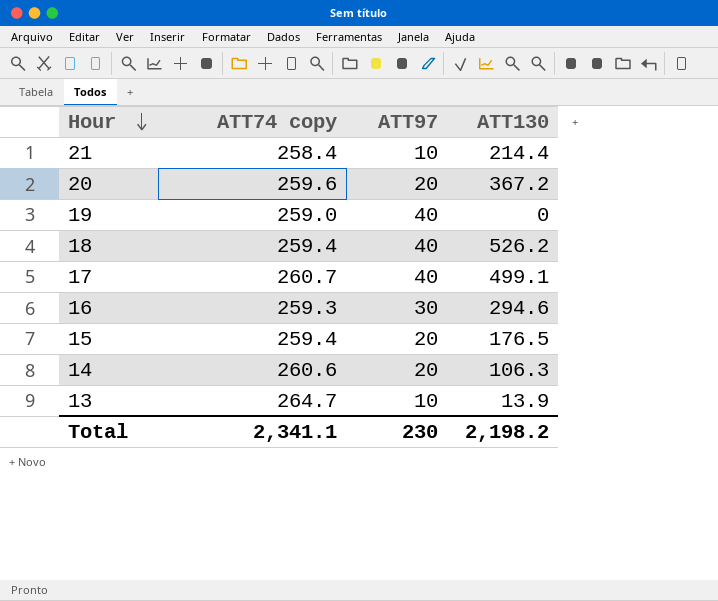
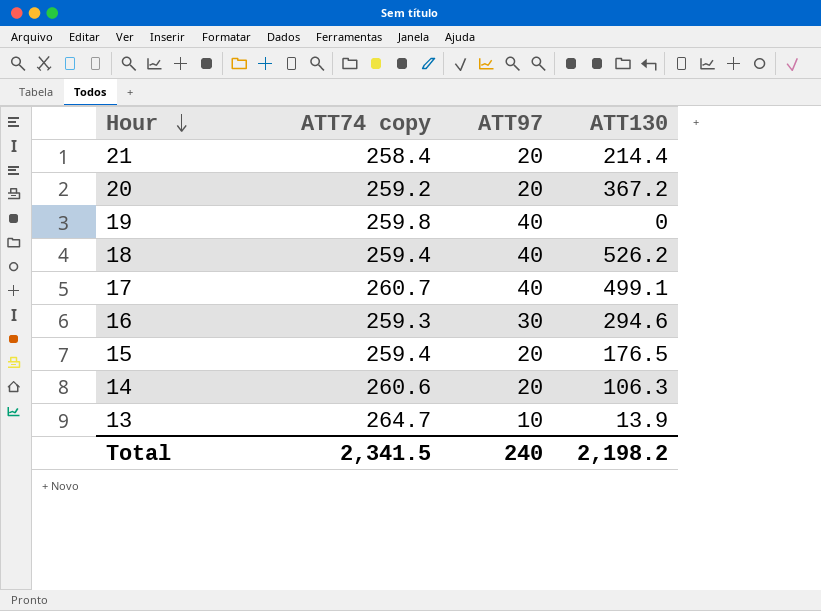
21 | ATT97: 10 -> 20
20 | ATT74 copy: 259.6 -> 259.2
19 | ATT74 copy: 259.0 -> 259.8
Total | ATT74 copy: 2,341.1 -> 2,341.5
Total | ATT97: 230 -> 240

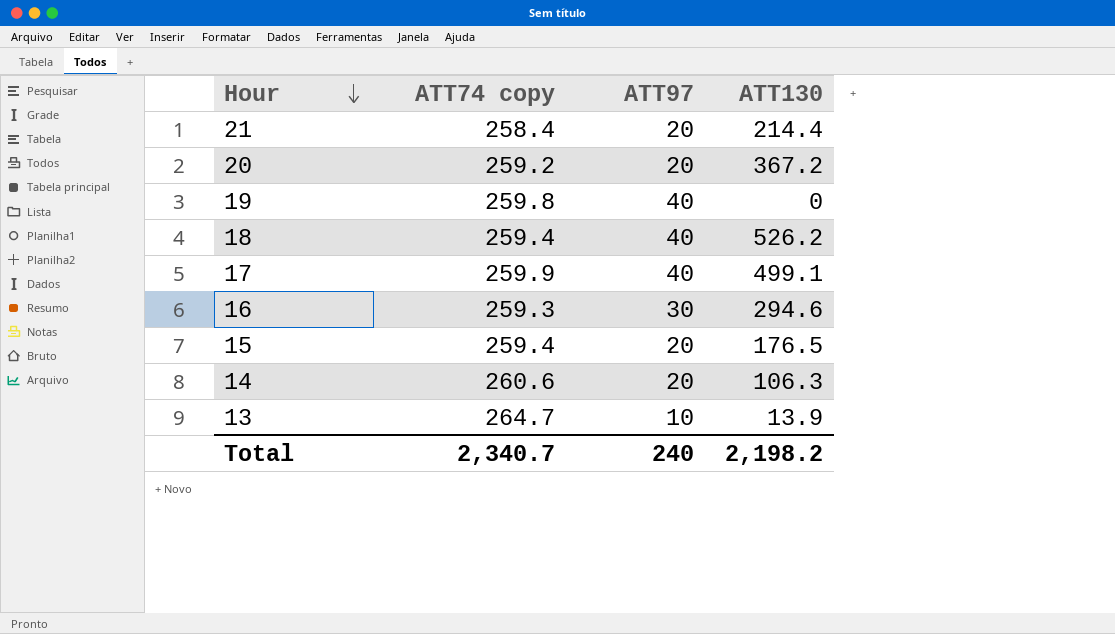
17 | ATT74 copy: 260.7 -> 259.9
Total | ATT74 copy: 2,341.5 -> 2,340.7

